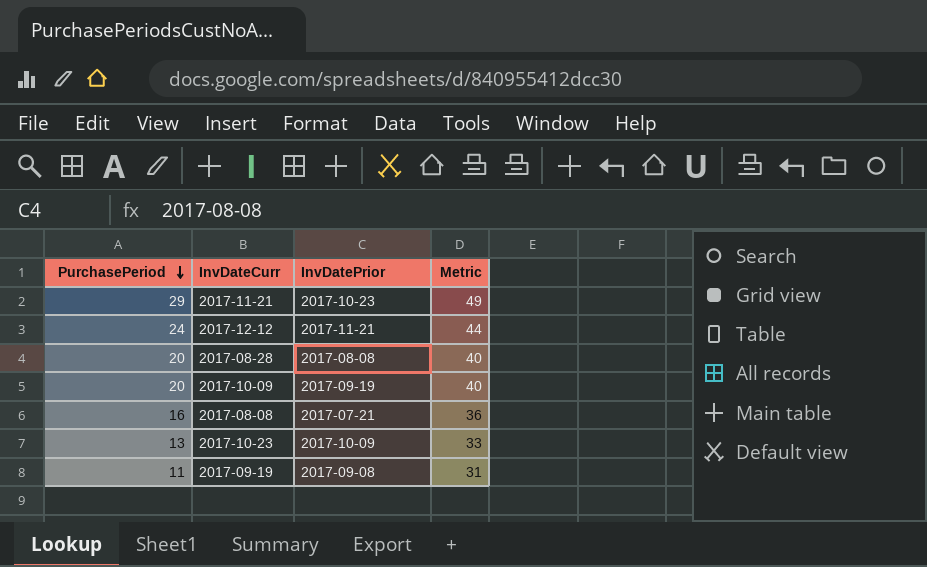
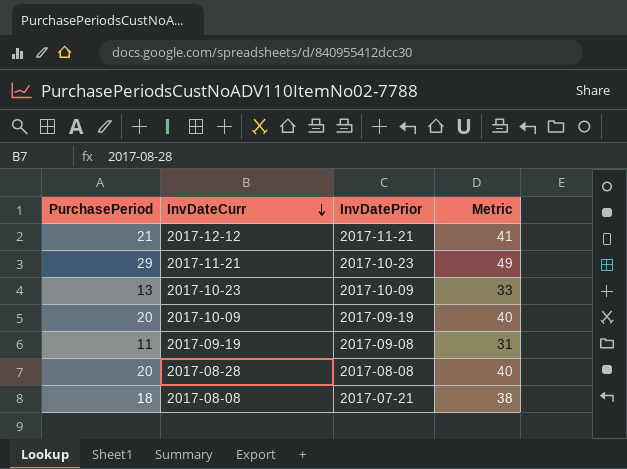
row order: PurchasePeriod descending -> InvDateCurr descending
2017-12-12 | PurchasePeriod: 24 -> 21
2017-12-12 | Metric: 44 -> 41
2017-08-08 | PurchasePeriod: 16 -> 18
2017-08-08 | Metric: 36 -> 38

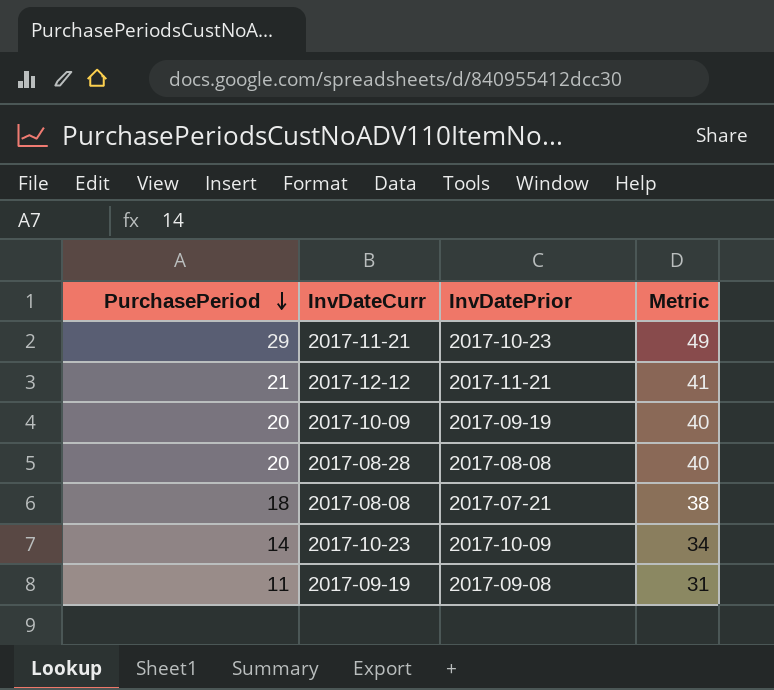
row order: InvDateCurr descending -> PurchasePeriod descending
2017-10-23 | PurchasePeriod: 13 -> 14
2017-10-23 | Metric: 33 -> 34

